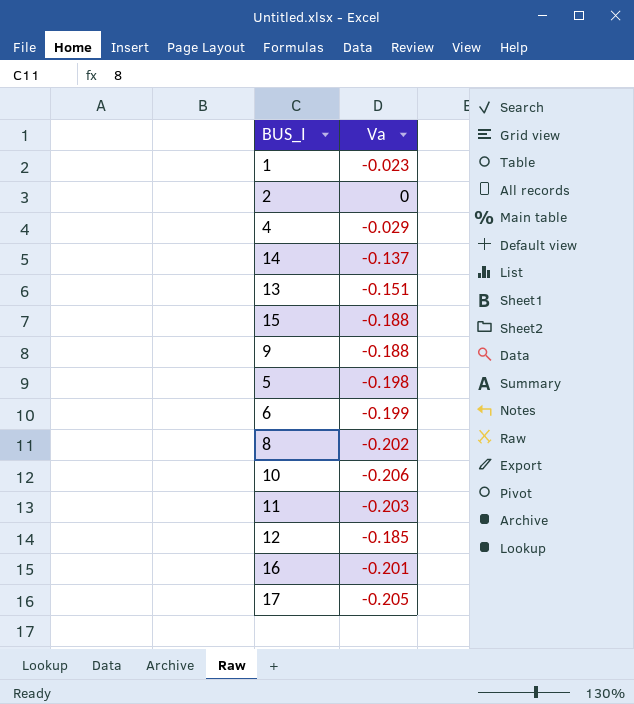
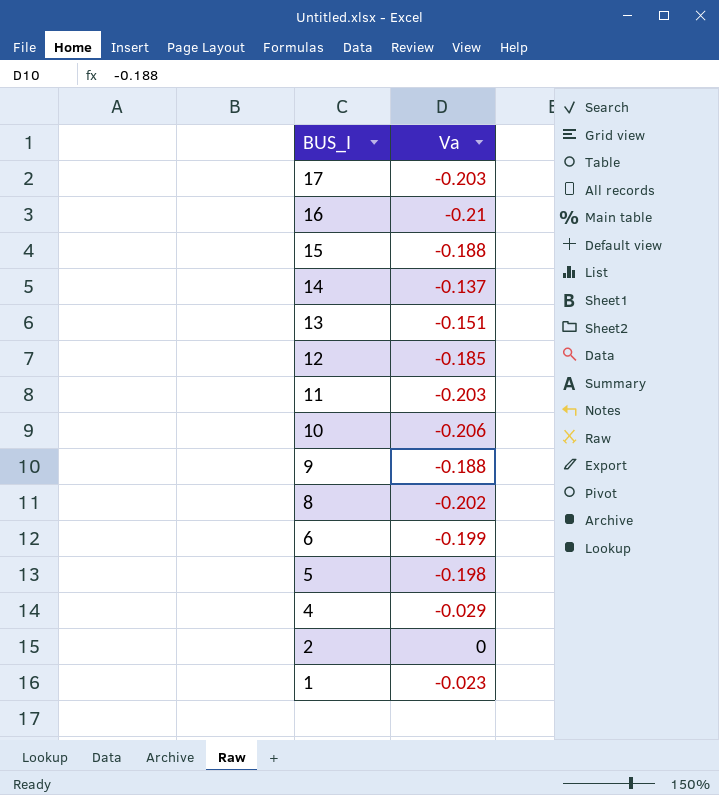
row order: none -> BUS_I descending
17 | Va: -0.205 -> -0.203
16 | Va: -0.201 -> -0.21

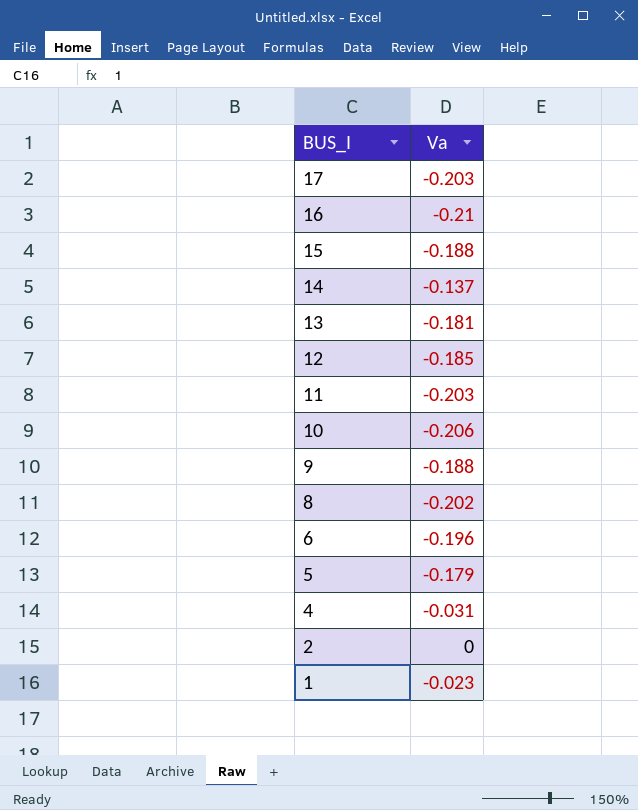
13 | Va: -0.151 -> -0.181
6 | Va: -0.199 -> -0.196
5 | Va: -0.198 -> -0.179
4 | Va: -0.029 -> -0.031

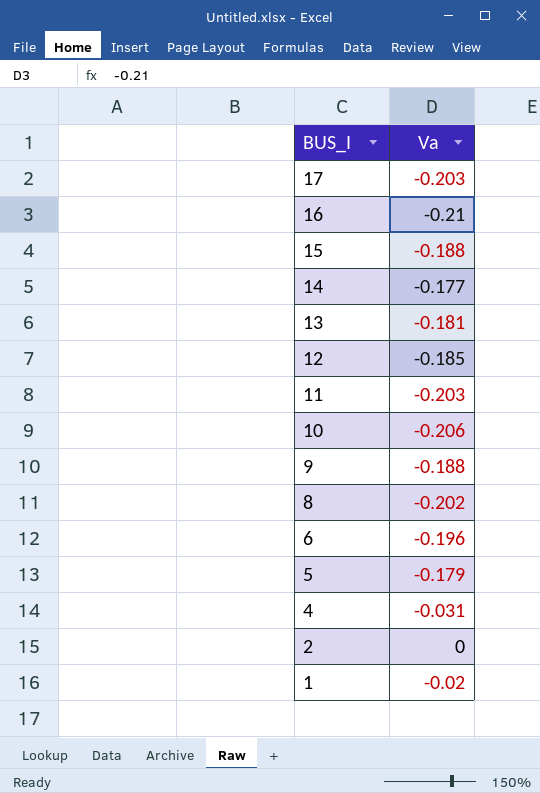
14 | Va: -0.137 -> -0.177
1 | Va: -0.023 -> -0.02

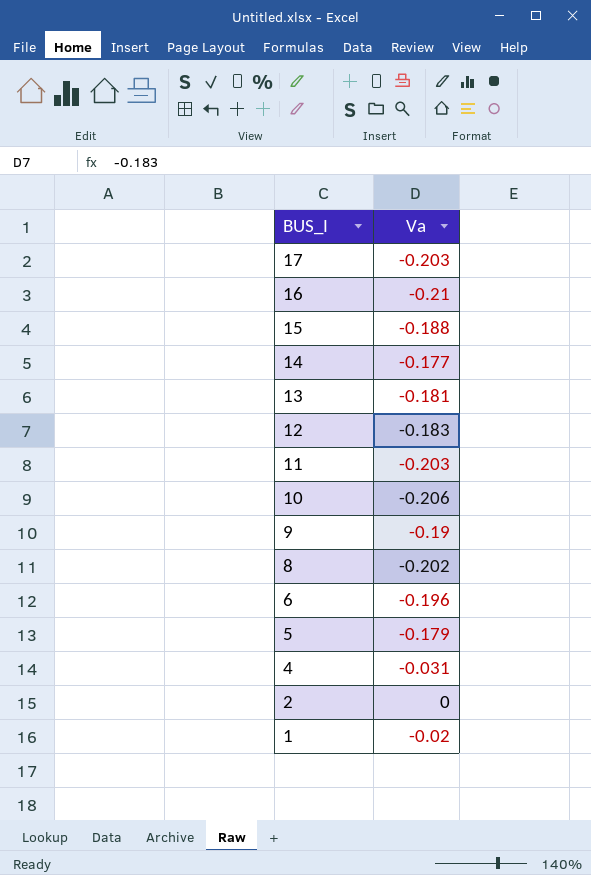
12 | Va: -0.185 -> -0.183
9 | Va: -0.188 -> -0.19

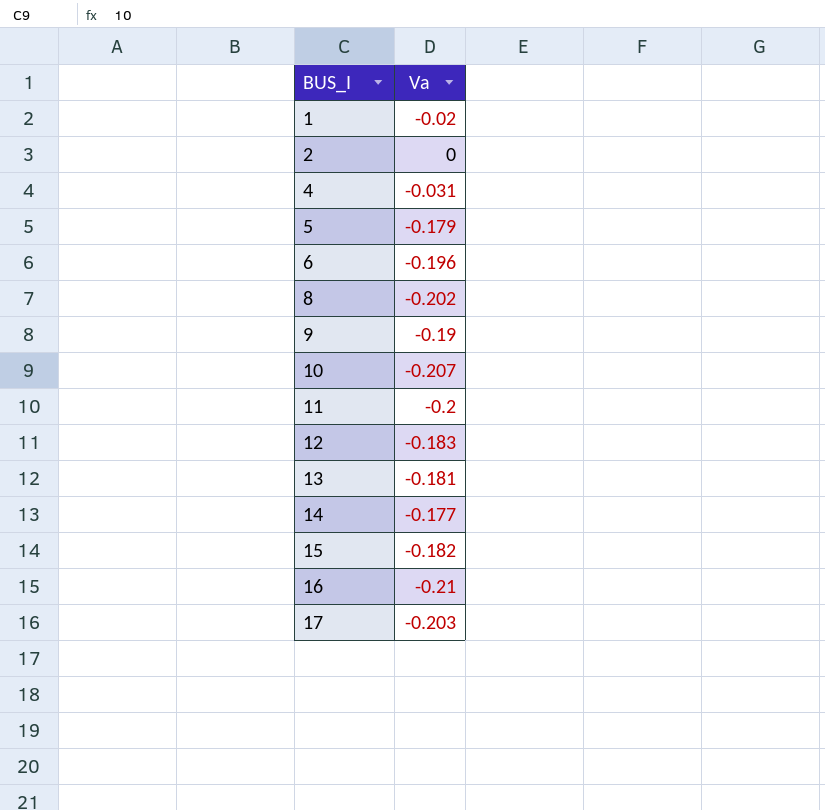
row order: BUS_I descending -> BUS_I ascending
10 | Va: -0.206 -> -0.207
11 | Va: -0.203 -> -0.2
15 | Va: -0.188 -> -0.182

